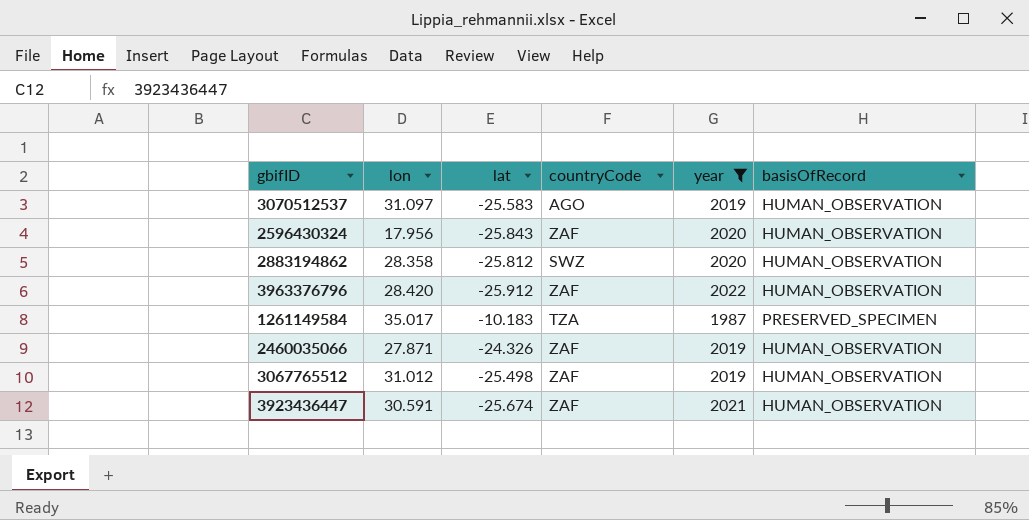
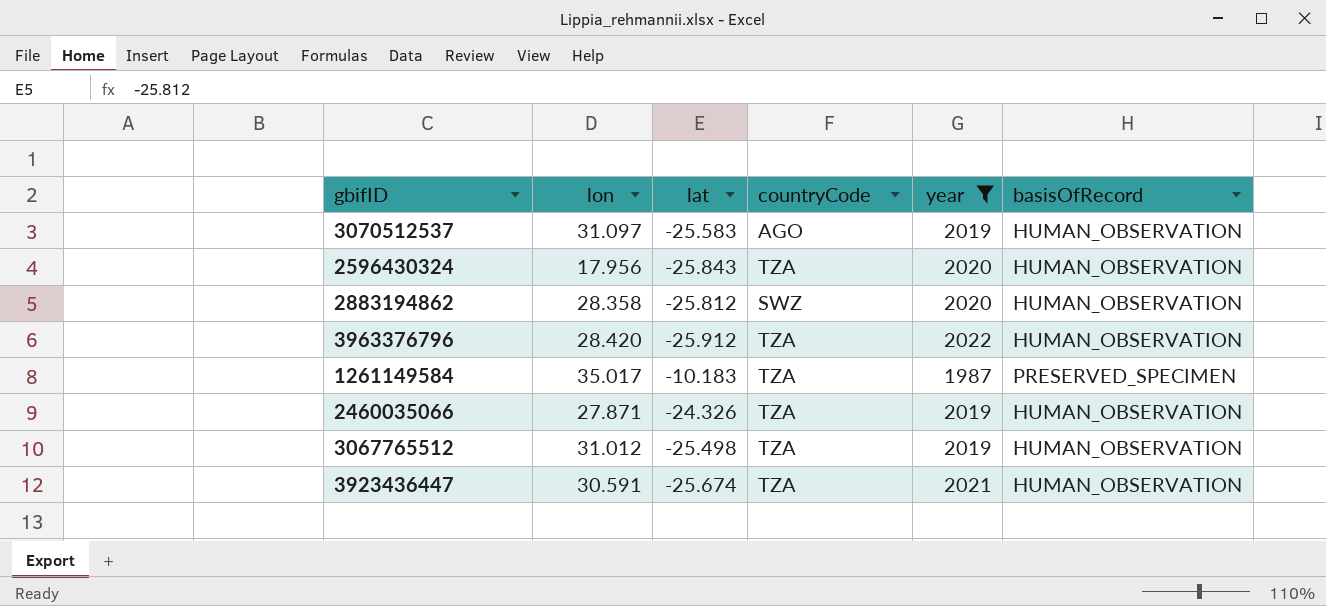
2596430324 | countryCode: ZAF -> TZA
3963376796 | countryCode: ZAF -> TZA
2460035066 | countryCode: ZAF -> TZA
3067765512 | countryCode: ZAF -> TZA
3923436447 | countryCode: ZAF -> TZA

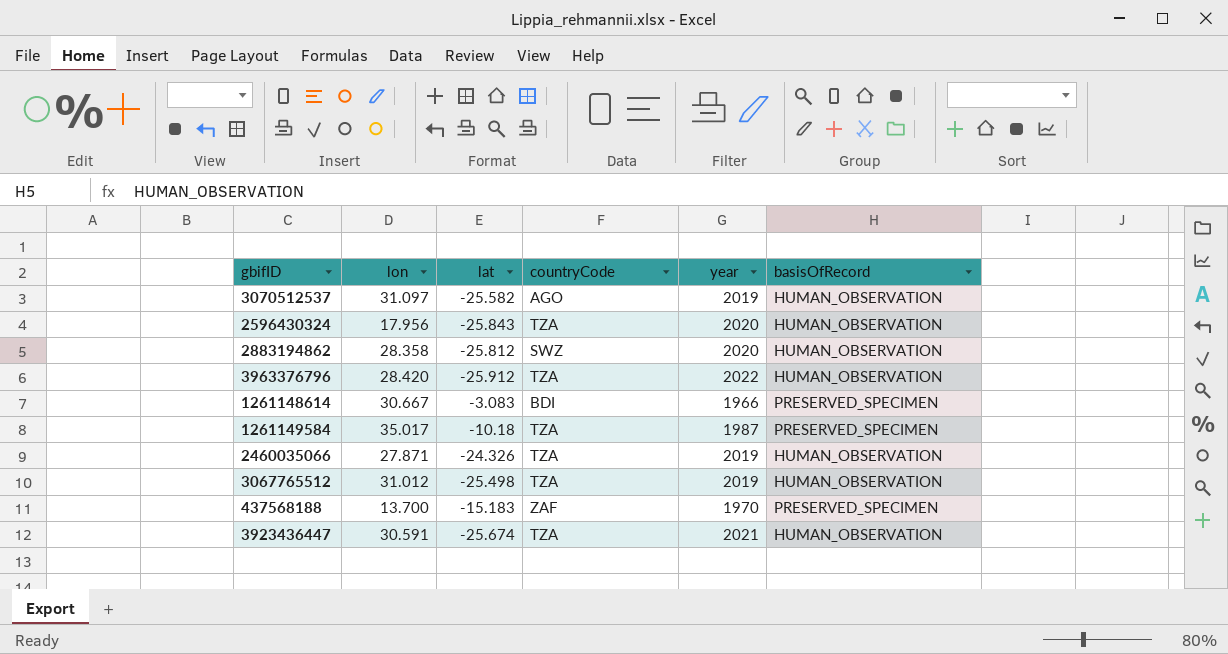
filter: year >= 1987 -> none
3070512537 | lat: -25.583 -> -25.582
1261149584 | lat: -10.183 -> -10.18

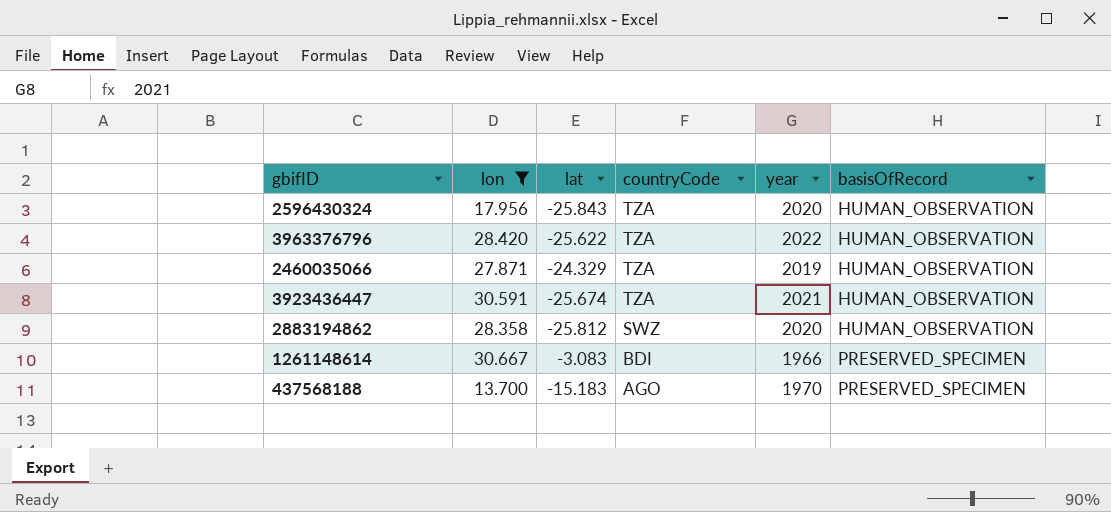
filter: none -> lon <= 30.667
row order: none -> countryCode descending
3963376796 | lat: -25.912 -> -25.622
2460035066 | lat: -24.326 -> -24.329
437568188 | countryCode: ZAF -> AGO

